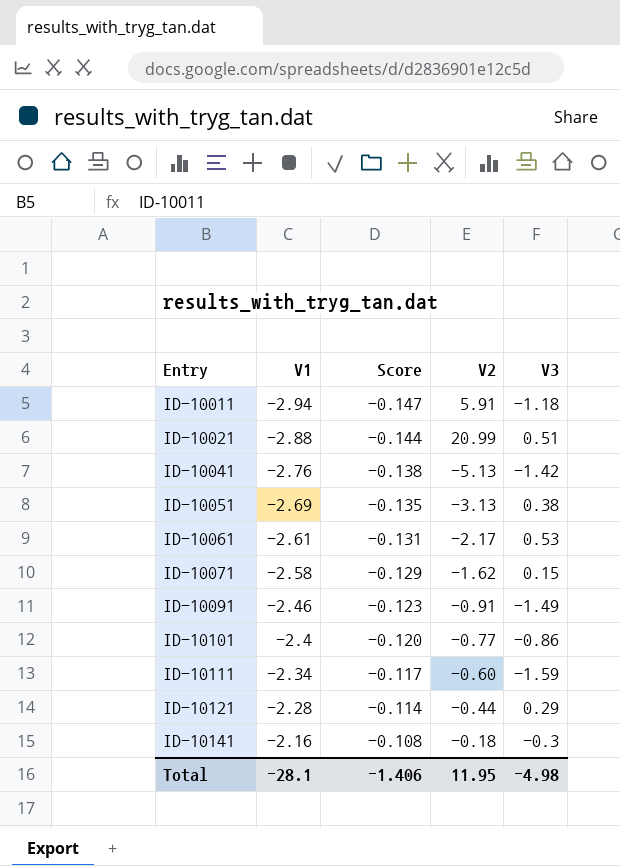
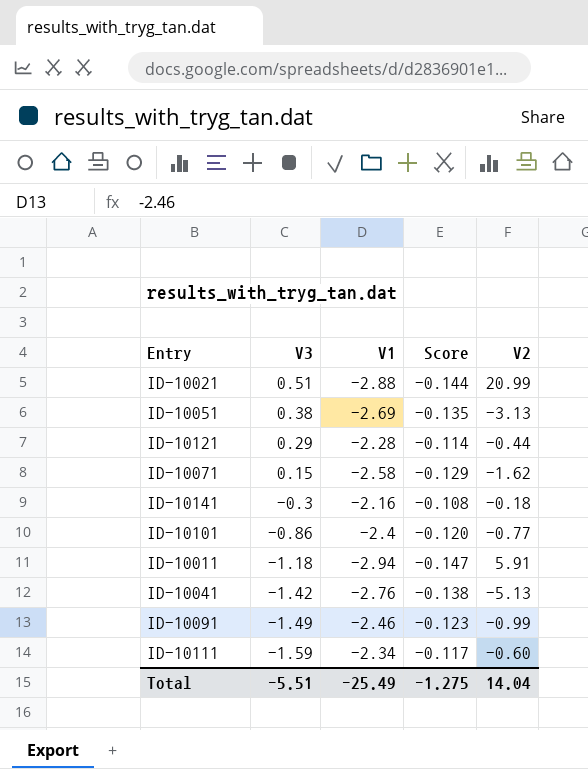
row order: Entry ascending -> V3 descending
column V3 | position: 5 -> 2
row ID-10061: -2.61 | -0.131 | -2.17 | 0.53 -> none
ID-10091 | V2: -0.91 -> -0.99
Total | V3: -4.98 -> -5.51
Total | V1: -28.1 -> -25.49
Total | Score: -1.406 -> -1.275
Total | V2: 11.95 -> 14.04

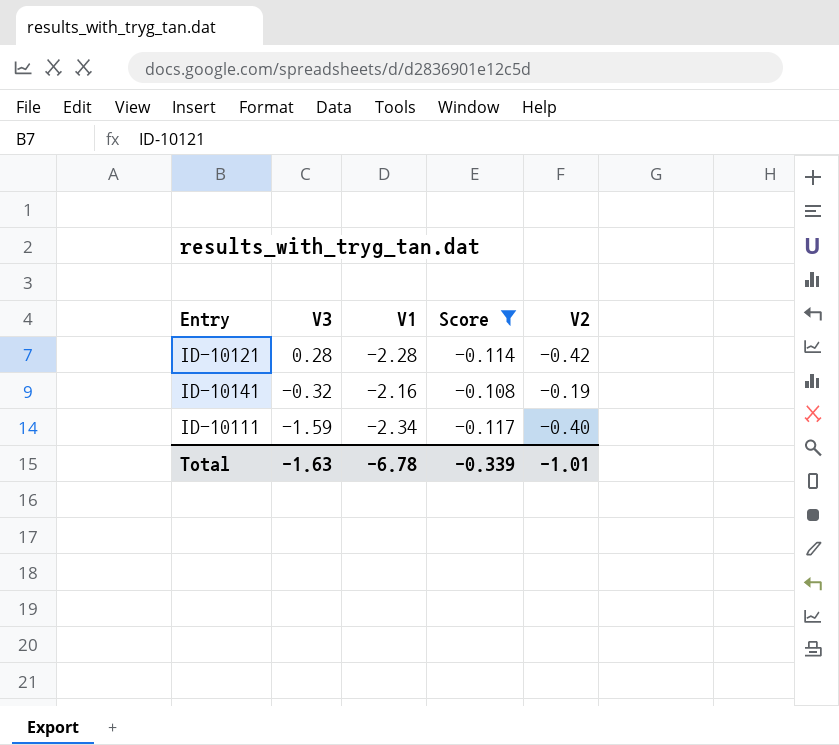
filter: none -> Score >= -0.117
ID-10121 | V3: 0.29 -> 0.28
ID-10121 | V2: -0.44 -> -0.42
ID-10141 | V3: -0.3 -> -0.32
ID-10141 | V2: -0.18 -> -0.19
ID-10111 | V2: -0.60 -> -0.40
Total | V3: -5.51 -> -1.63
Total | V1: -25.49 -> -6.78
Total | Score: -1.275 -> -0.339
Total | V2: 14.04 -> -1.01

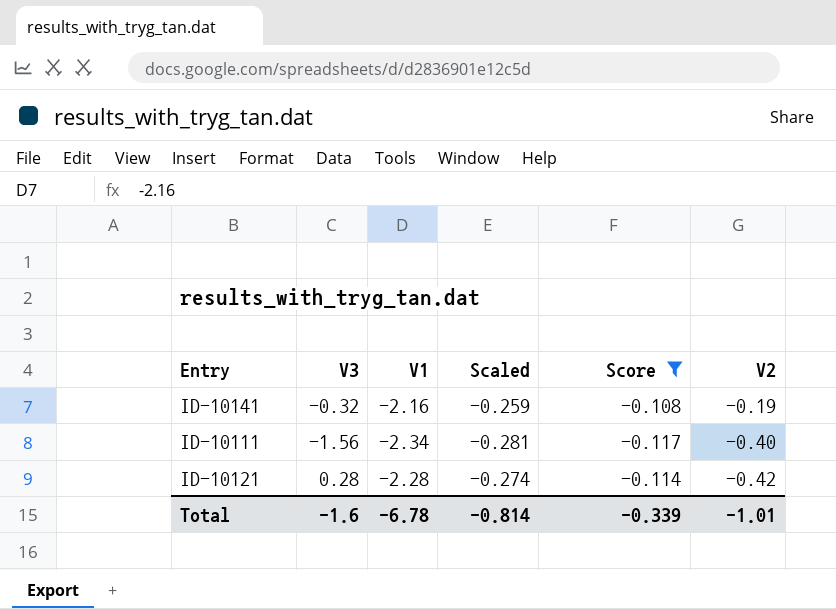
row order: V3 descending -> V2 descending
column Scaled | formula: none -> [V1] * 0.12
ID-10111 | V3: -1.59 -> -1.56
Total | V3: -1.63 -> -1.6

